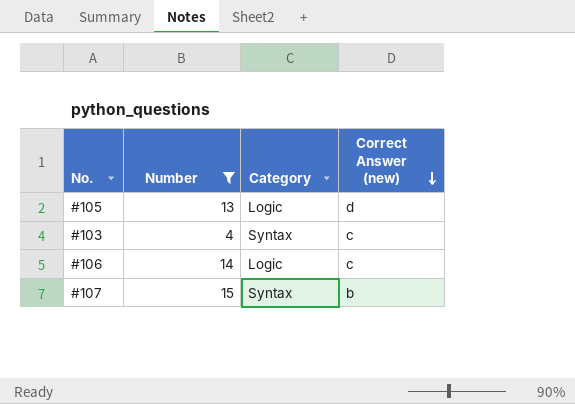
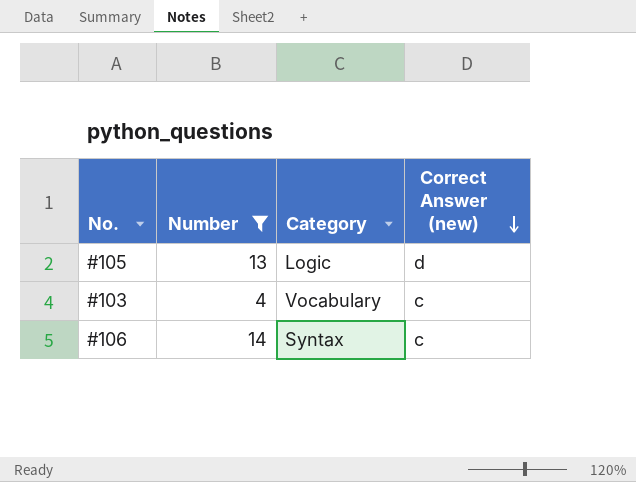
row #107: 15 | Syntax | b -> none
#103 | Category: Syntax -> Vocabulary
#106 | Category: Logic -> Syntax

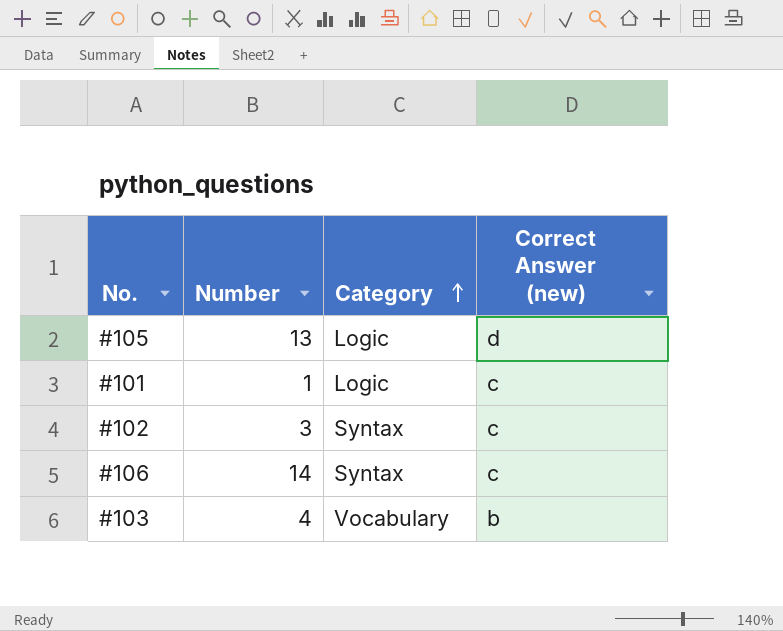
filter: Number >= 4 -> none
row order: Correct Answer (new) descending -> Category ascending
#103 | Correct Answer (new): c -> b

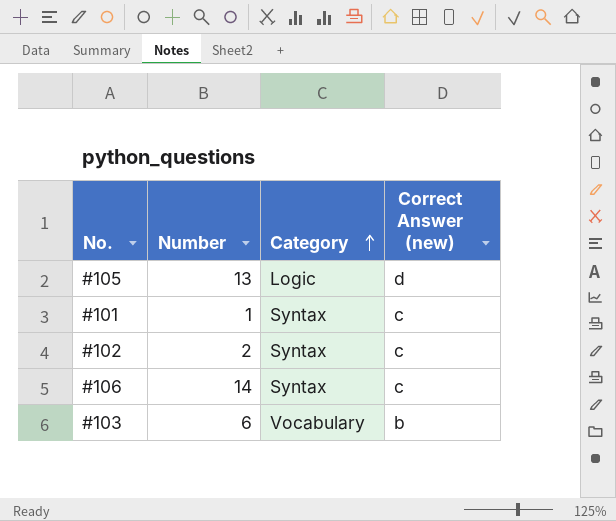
#101 | Category: Logic -> Syntax
#102 | Number: 3 -> 2
#103 | Number: 4 -> 6

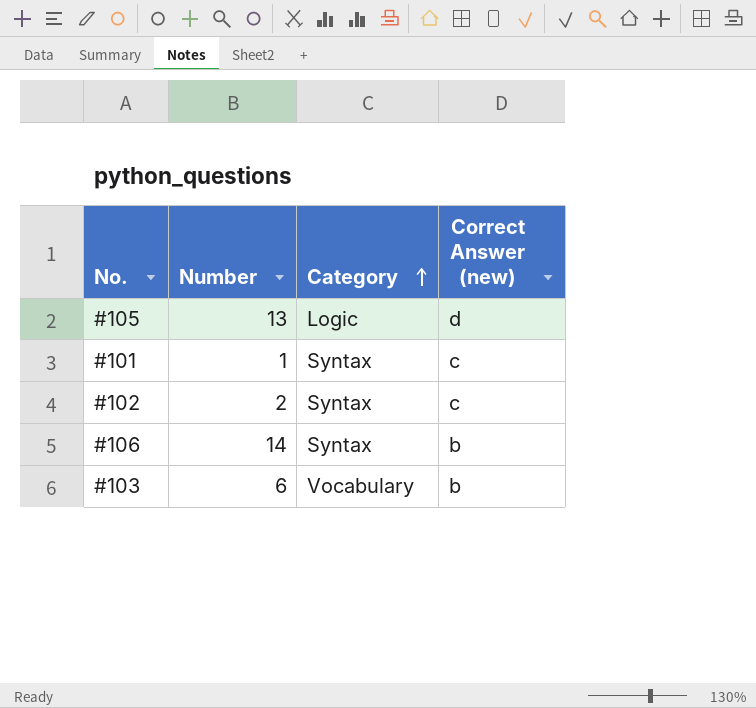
#106 | Correct Answer (new): c -> b

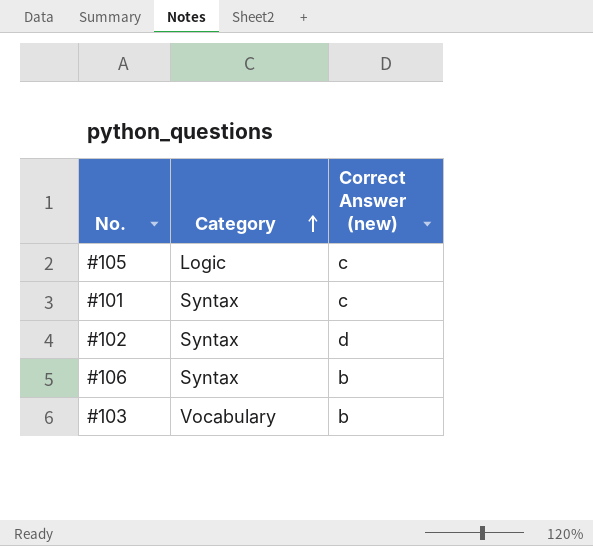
column Number | position: 2 -> none
#105 | Correct Answer (new): d -> c
#102 | Correct Answer (new): c -> d

